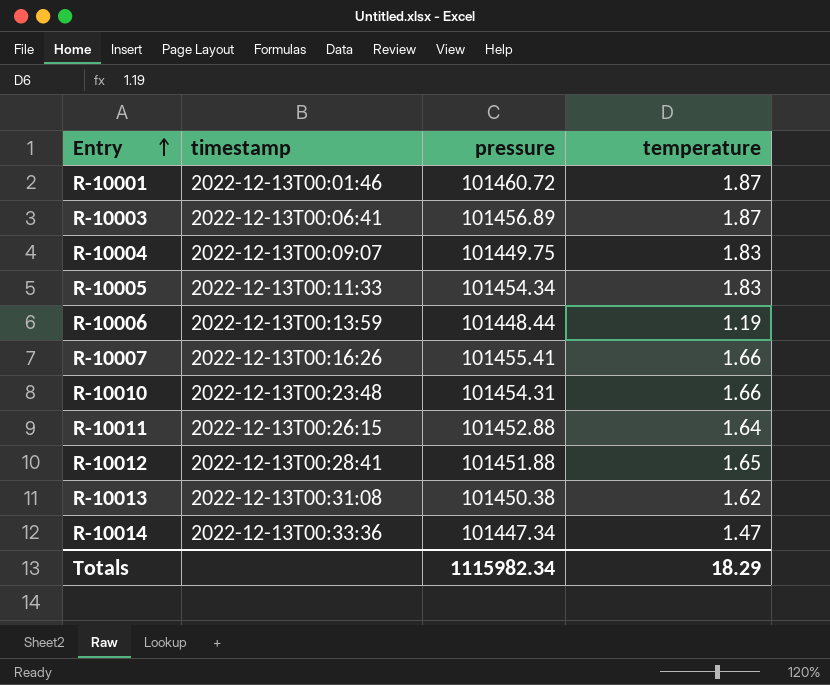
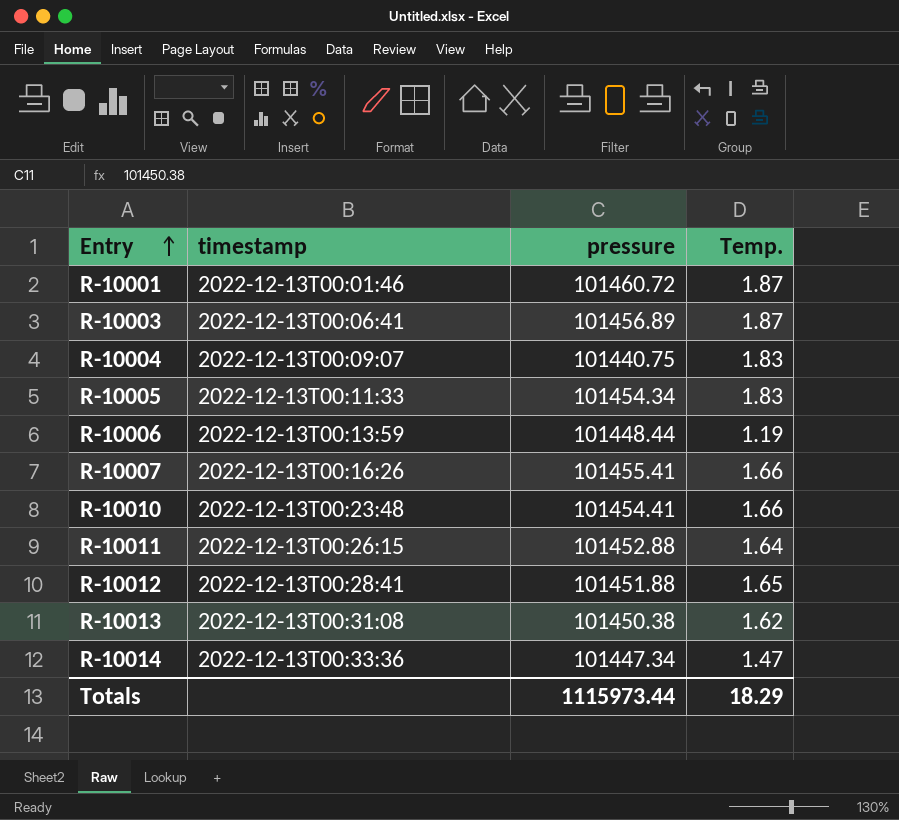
column name: temperature -> Temp.
R-10004 | pressure: 101449.75 -> 101440.75
R-10010 | pressure: 101454.31 -> 101454.41
Totals | pressure: 1115982.34 -> 1115973.44

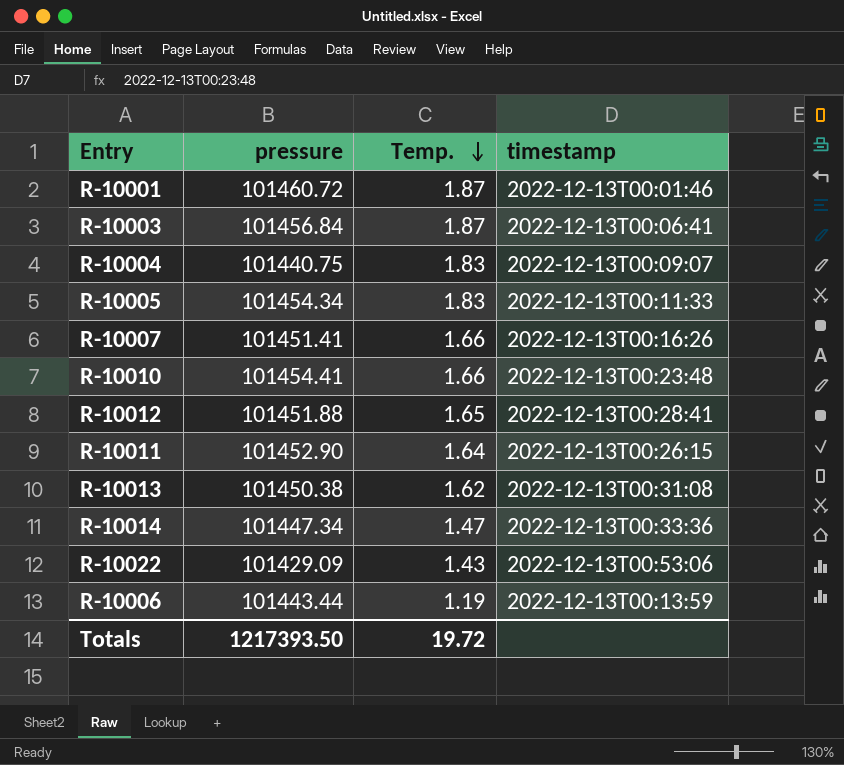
row order: Entry ascending -> Temp. descending
column timestamp | position: 2 -> 4
R-10003 | pressure: 101456.89 -> 101456.84
R-10007 | pressure: 101455.41 -> 101451.41
R-10011 | pressure: 101452.88 -> 101452.90
row R-10022: none -> 101429.09 | 1.43 | 2022-12-13T00:53:06
R-10006 | pressure: 101448.44 -> 101443.44
Totals | pressure: 1115973.44 -> 1217393.50
Totals | Temp.: 18.29 -> 19.72

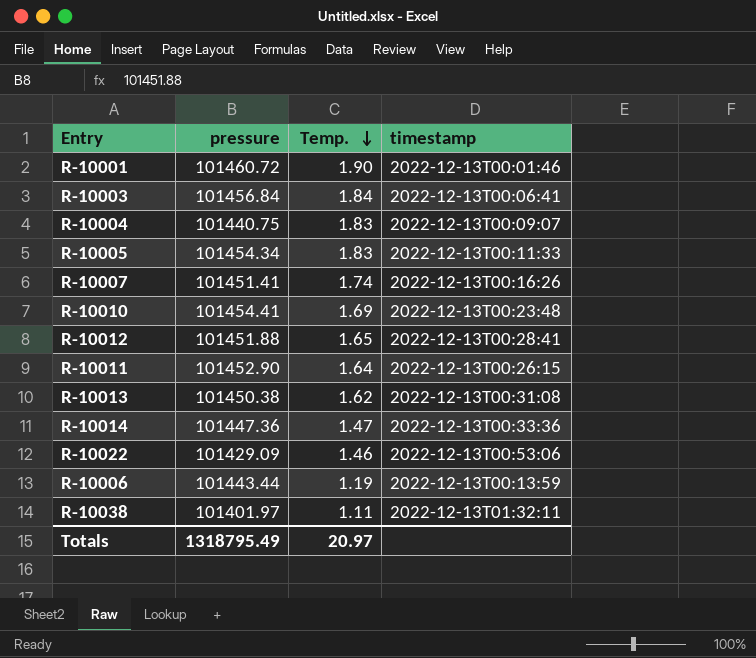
R-10001 | Temp.: 1.87 -> 1.90
R-10003 | Temp.: 1.87 -> 1.84
R-10007 | Temp.: 1.66 -> 1.74
R-10010 | Temp.: 1.66 -> 1.69
R-10014 | pressure: 101447.34 -> 101447.36
R-10022 | Temp.: 1.43 -> 1.46
row R-10038: none -> 101401.97 | 1.11 | 2022-12-13T01:32:11
Totals | pressure: 1217393.50 -> 1318795.49
Totals | Temp.: 19.72 -> 20.97

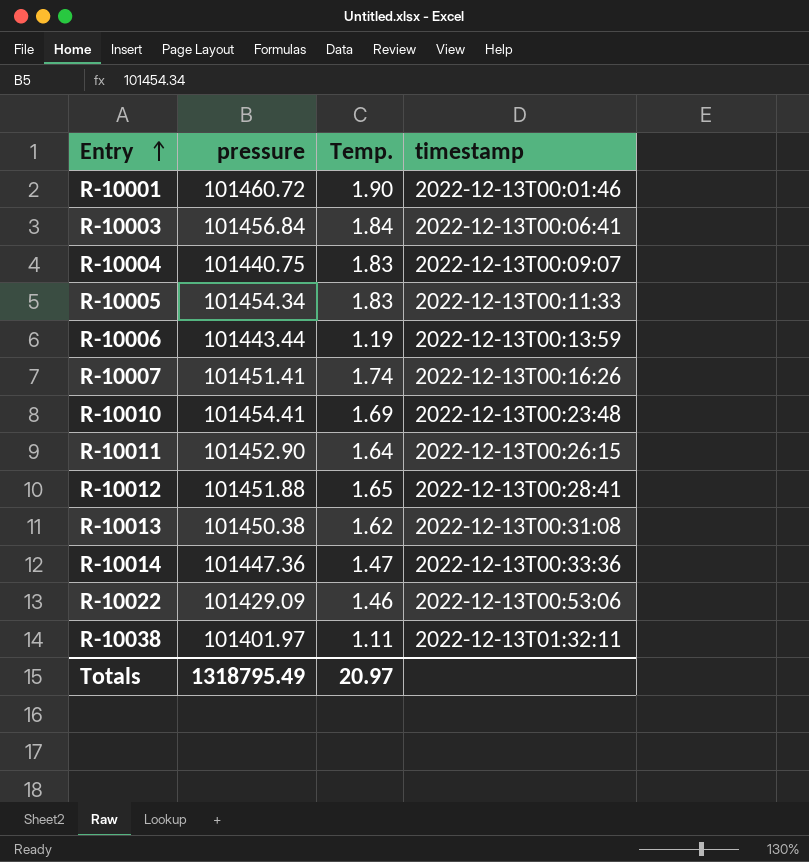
row order: Temp. descending -> Entry ascending

